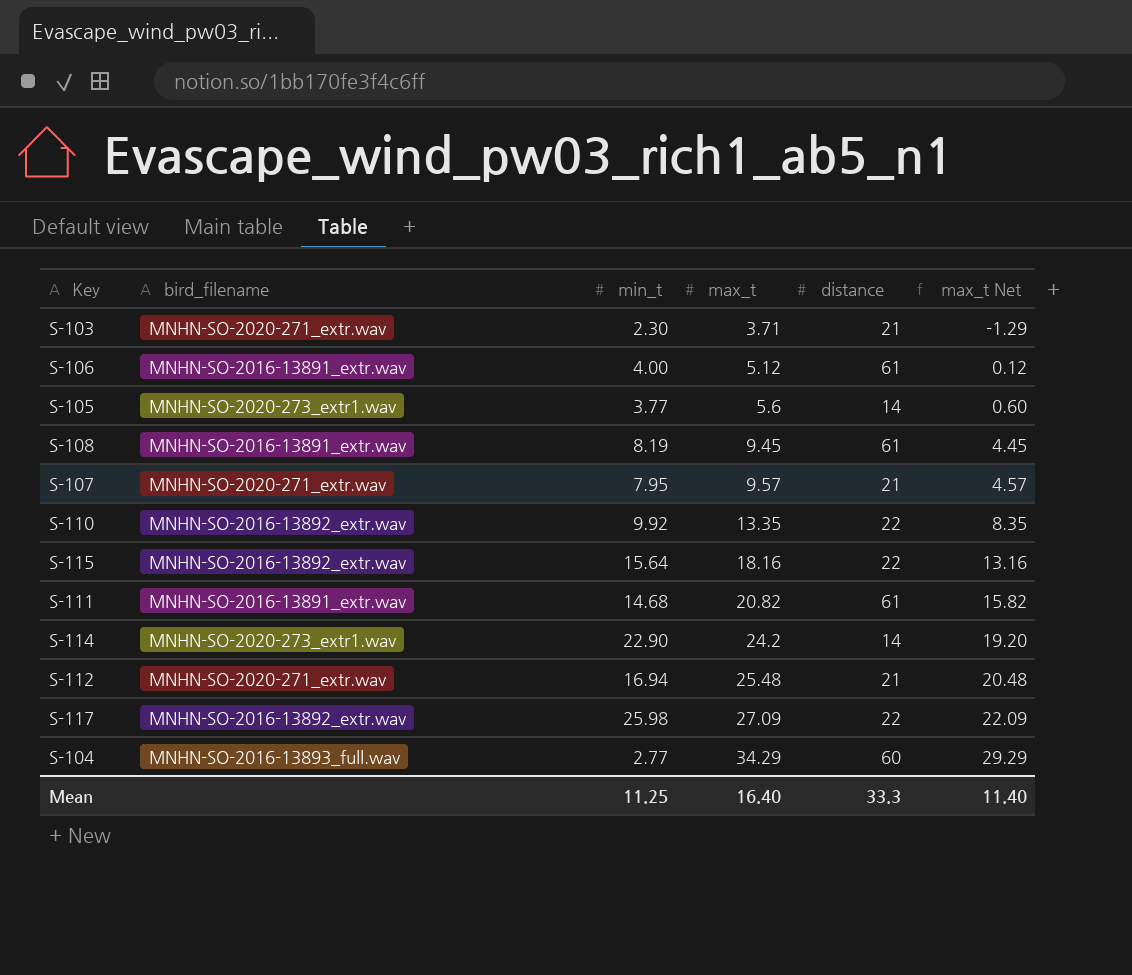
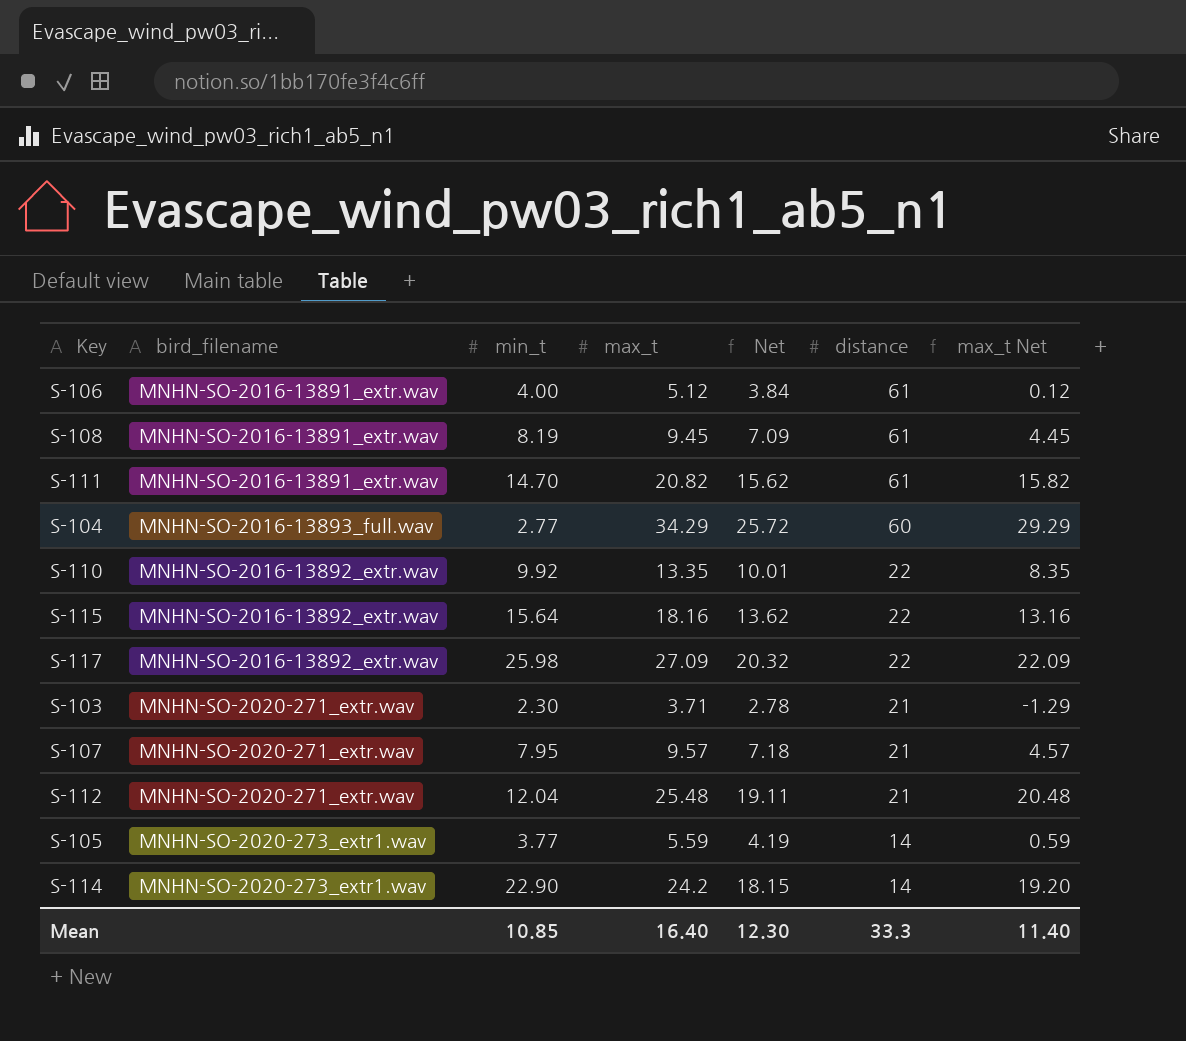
row order: max_t ascending -> distance descending
column Net | formula: none -> [max_t] * 0.75
S-111 | min_t: 14.68 -> 14.70
S-112 | min_t: 16.94 -> 12.04
S-105 | max_t: 5.6 -> 5.59
S-105 | max_t Net: 0.60 -> 0.59
Mean | min_t: 11.25 -> 10.85

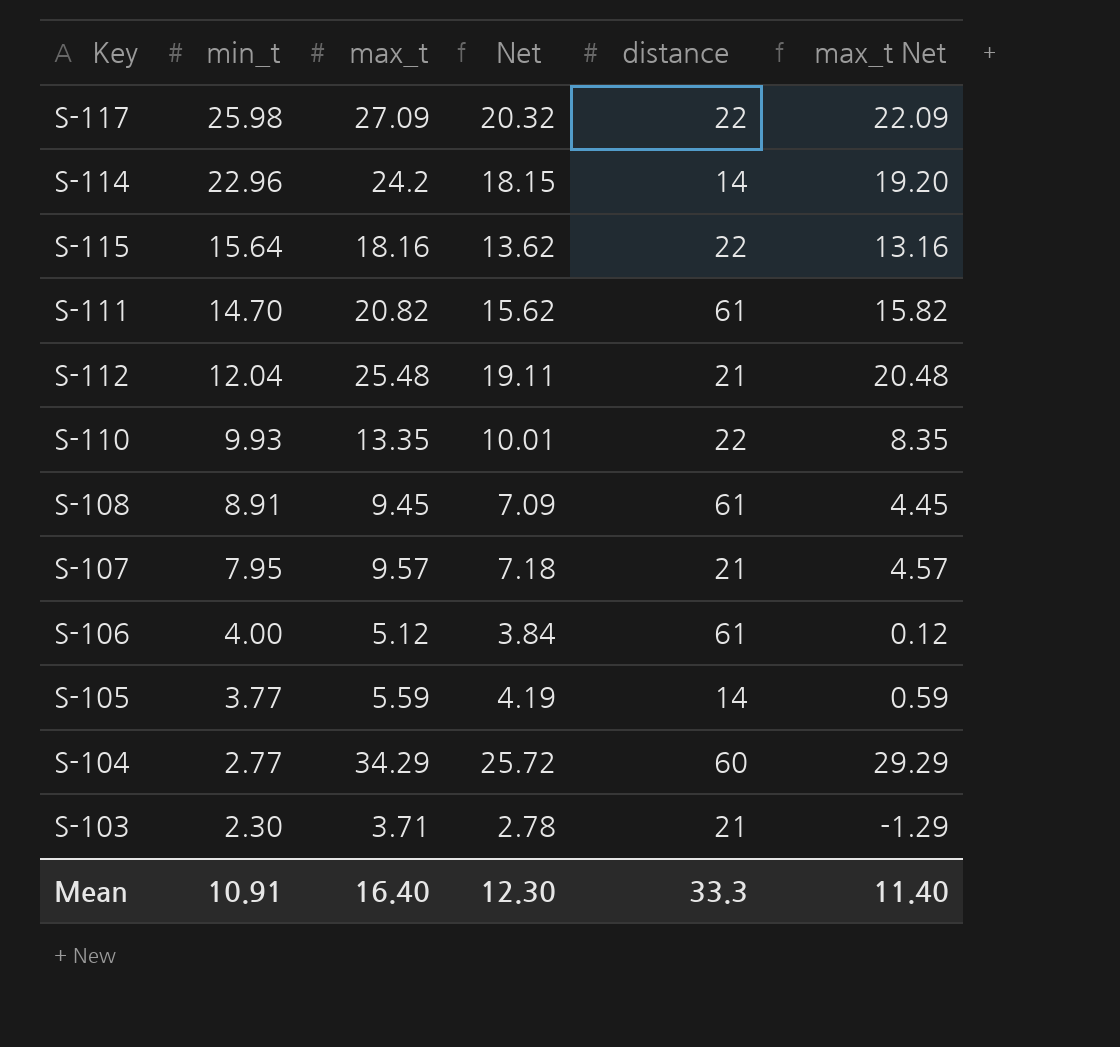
row order: distance descending -> min_t descending
column bird_filename | position: 2 -> none
S-114 | min_t: 22.90 -> 22.96
S-110 | min_t: 9.92 -> 9.93
S-108 | min_t: 8.19 -> 8.91
Mean | min_t: 10.85 -> 10.91

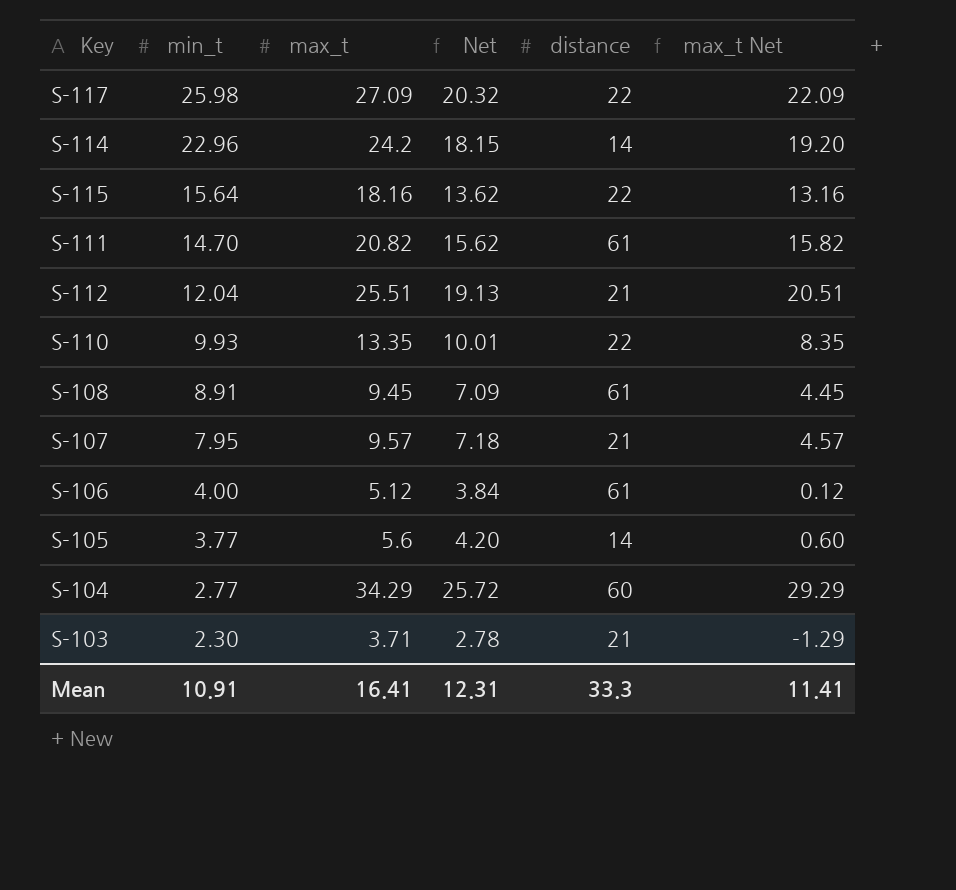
S-112 | max_t: 25.48 -> 25.51
S-112 | Net: 19.11 -> 19.13
S-112 | max_t Net: 20.48 -> 20.51
S-105 | max_t: 5.59 -> 5.6
S-105 | Net: 4.19 -> 4.20
S-105 | max_t Net: 0.59 -> 0.60
Mean | max_t: 16.40 -> 16.41
Mean | Net: 12.30 -> 12.31
Mean | max_t Net: 11.40 -> 11.41

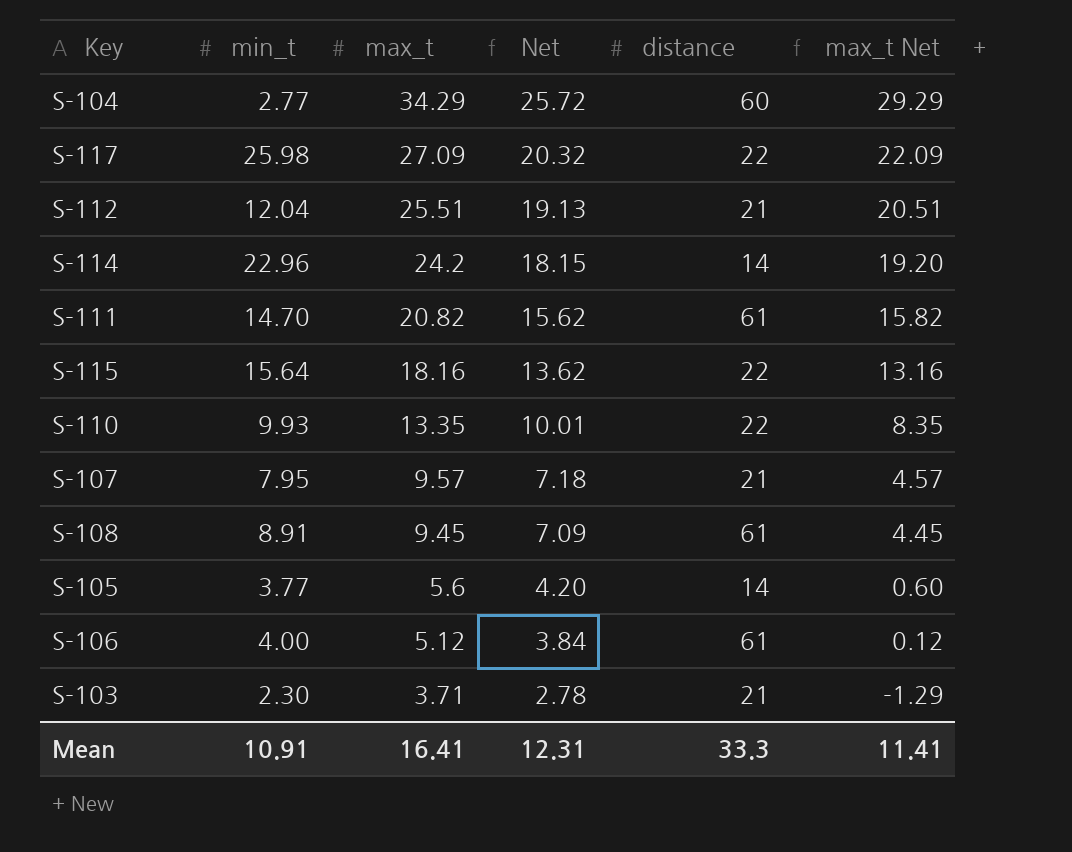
row order: min_t descending -> max_t descending

